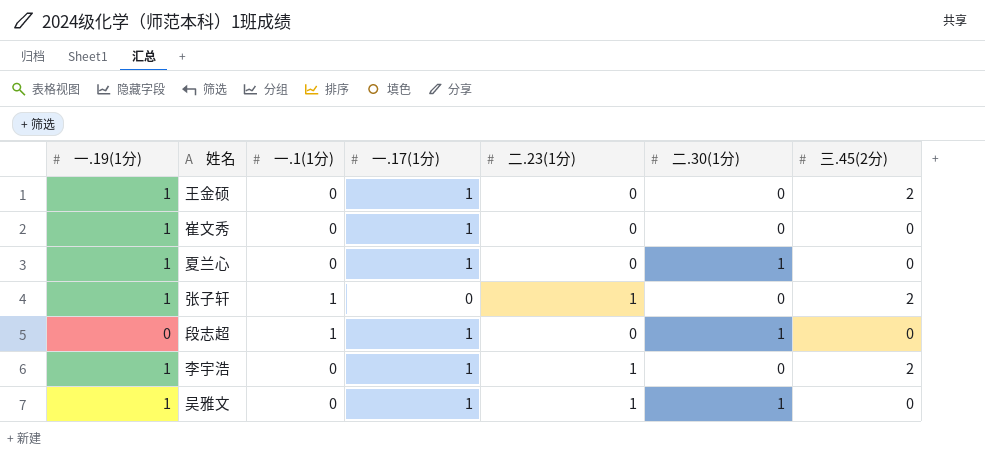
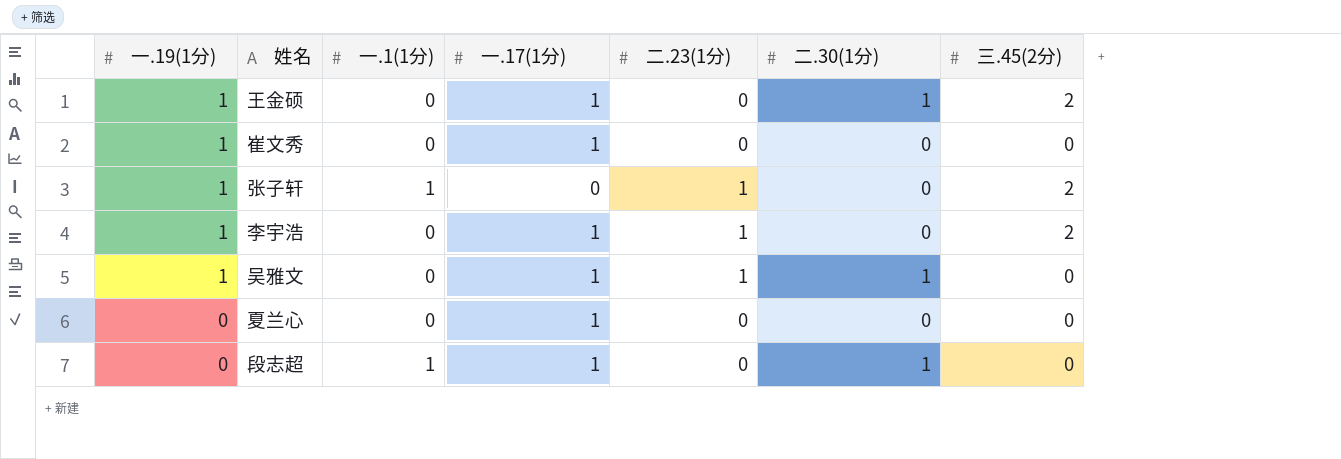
row order: none -> 一.19(1分) descending
王金硕 | 二.30(1分): 0 -> 1
夏兰心 | 一.19(1分): 1 -> 0
夏兰心 | 二.30(1分): 1 -> 0

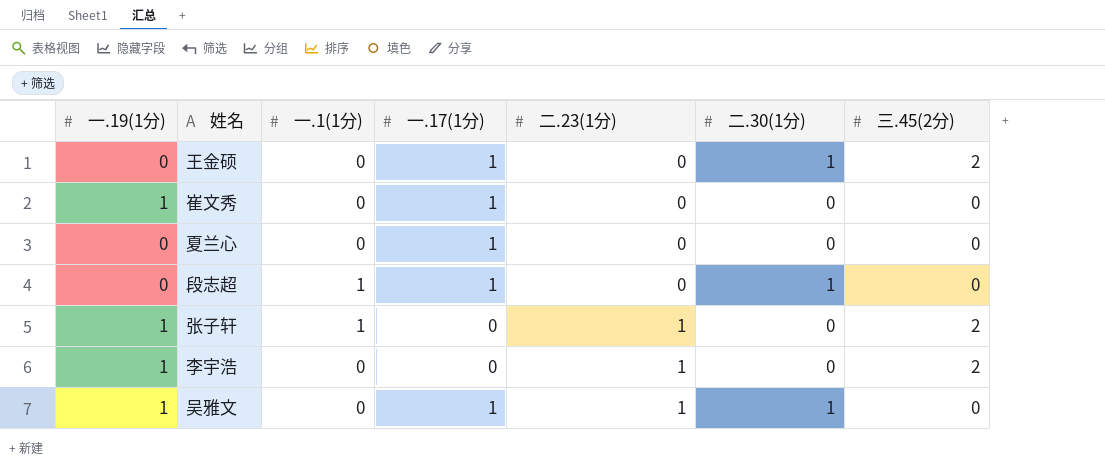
row order: 一.19(1分) descending -> 二.23(1分) ascending
王金硕 | 一.19(1分): 1 -> 0
李宇浩 | 一.17(1分): 1 -> 0

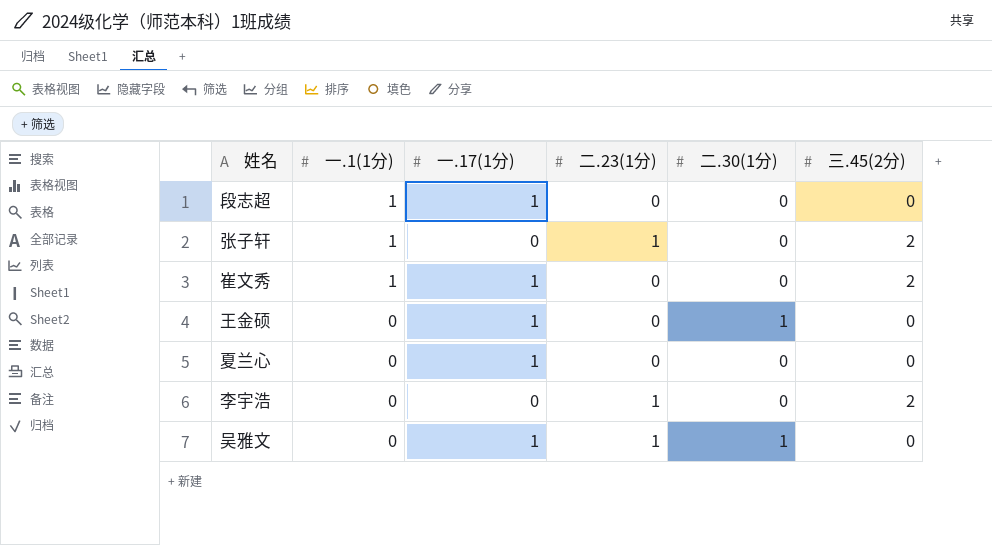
row order: 二.23(1分) ascending -> 一.1(1分) descending
column 一.19(1分) | position: 1 -> none
段志超 | 二.30(1分): 1 -> 0
崔文秀 | 一.1(1分): 0 -> 1
崔文秀 | 三.45(2分): 0 -> 2
王金硕 | 三.45(2分): 2 -> 0

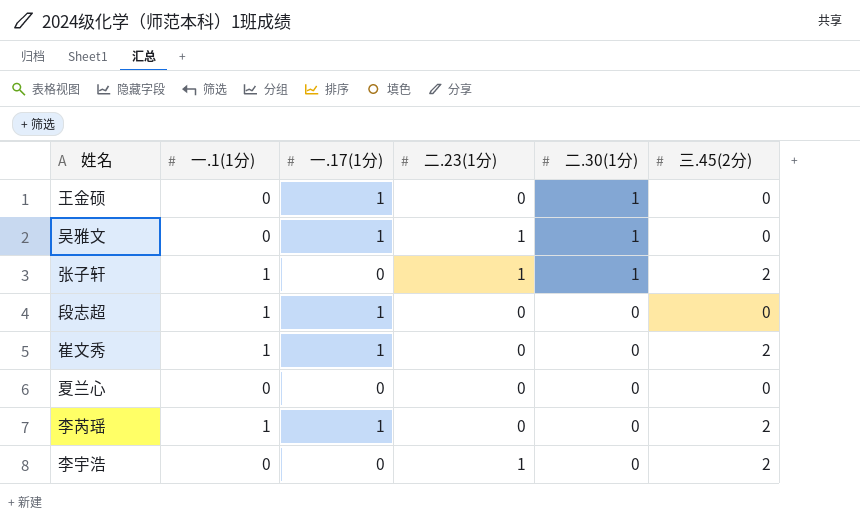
row order: 一.1(1分) descending -> 二.30(1分) descending
张子轩 | 二.30(1分): 0 -> 1
夏兰心 | 一.17(1分): 1 -> 0
row 李芮瑶: none -> 1 | 1 | 0 | 0 | 2

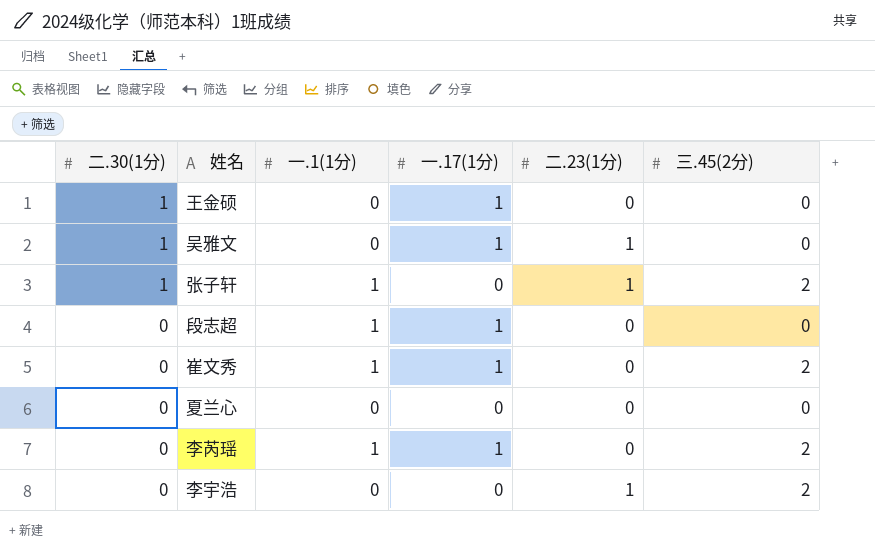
column 二.30(1分) | position: 5 -> 1

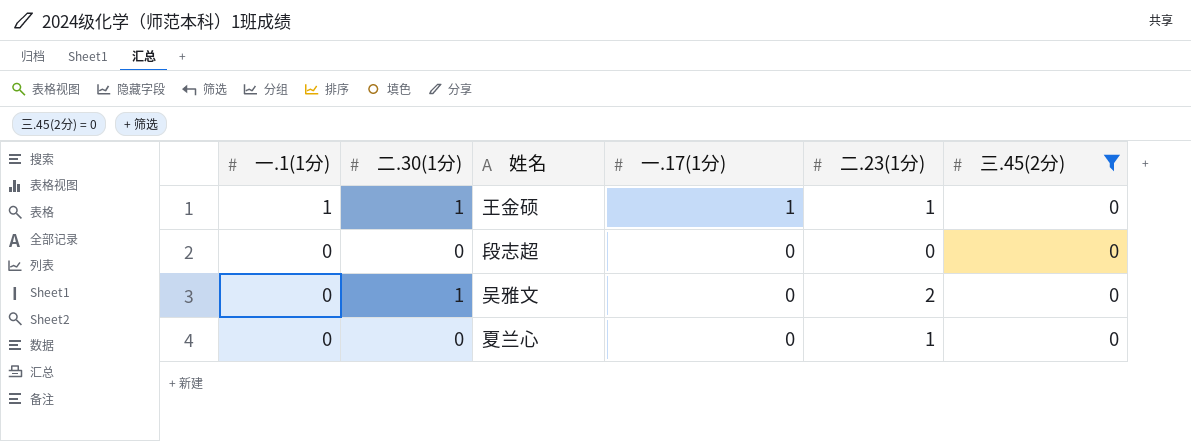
filter: none -> 三.45(2分) = 0
row order: 二.30(1分) descending -> 一.1(1分) descending
column 一.1(1分) | position: 3 -> 1
王金硕 | 一.1(1分): 0 -> 1
王金硕 | 二.23(1分): 0 -> 1
段志超 | 一.1(1分): 1 -> 0
段志超 | 一.17(1分): 1 -> 0
吴雅文 | 一.17(1分): 1 -> 0
吴雅文 | 二.23(1分): 1 -> 2
夏兰心 | 二.23(1分): 0 -> 1

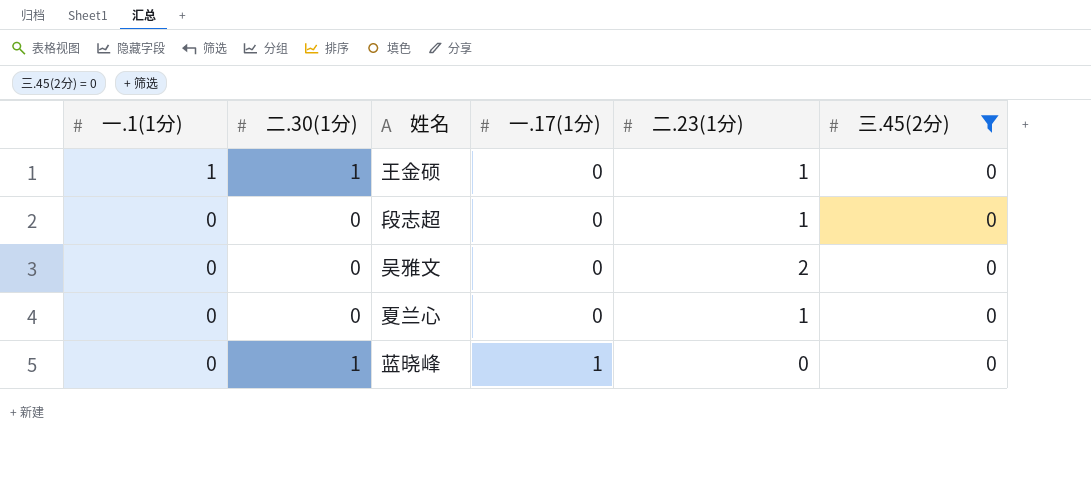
王金硕 | 一.17(1分): 1 -> 0
段志超 | 二.23(1分): 0 -> 1
吴雅文 | 二.30(1分): 1 -> 0
row 蓝晓峰: none -> 0 | 1 | 1 | 0 | 0

